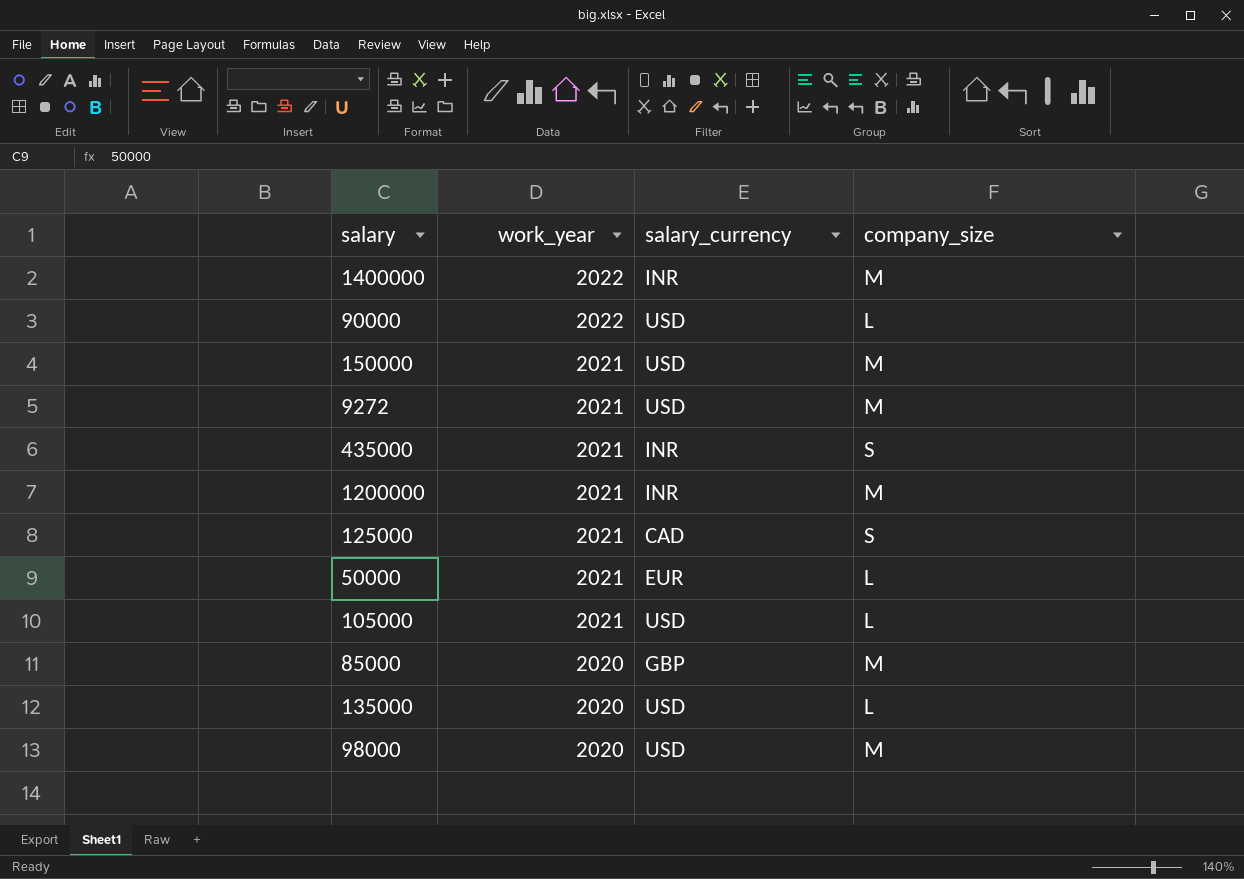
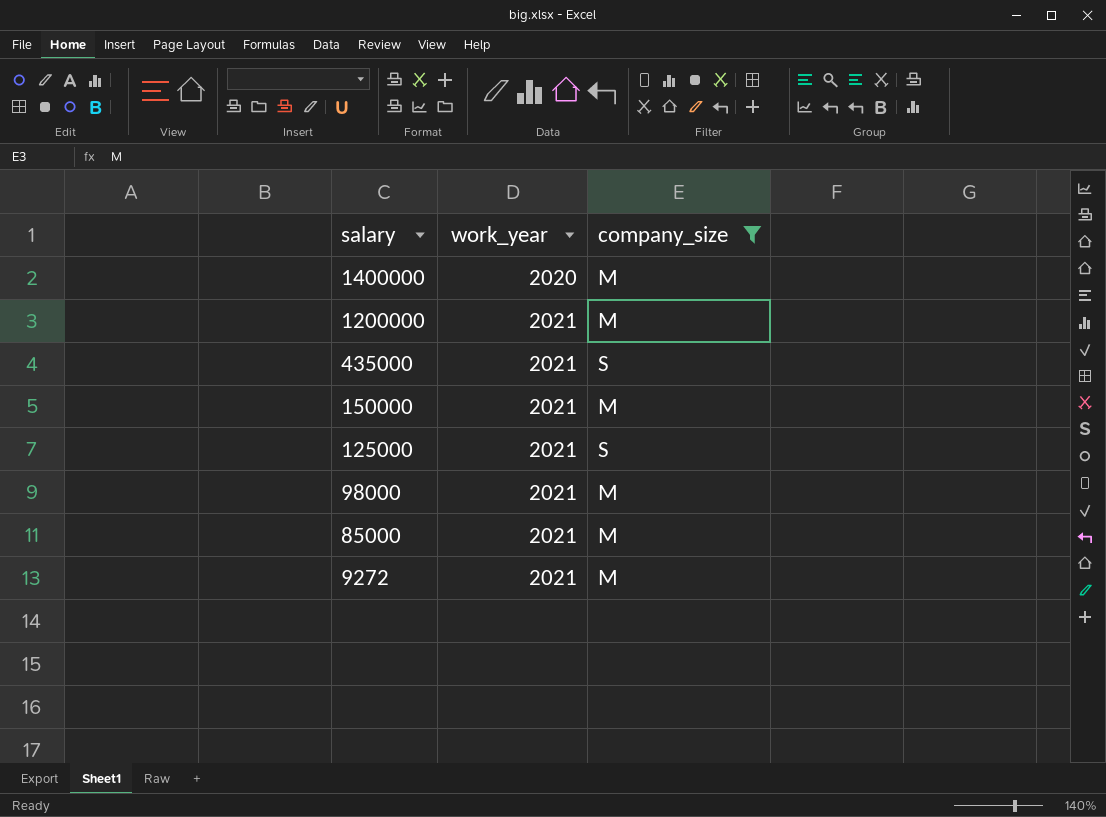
filter: none -> company_size != L
row order: work_year descending -> salary descending
column salary_currency | position: 3 -> none
1400000 | work_year: 2022 -> 2020
98000 | work_year: 2020 -> 2021
85000 | work_year: 2020 -> 2021

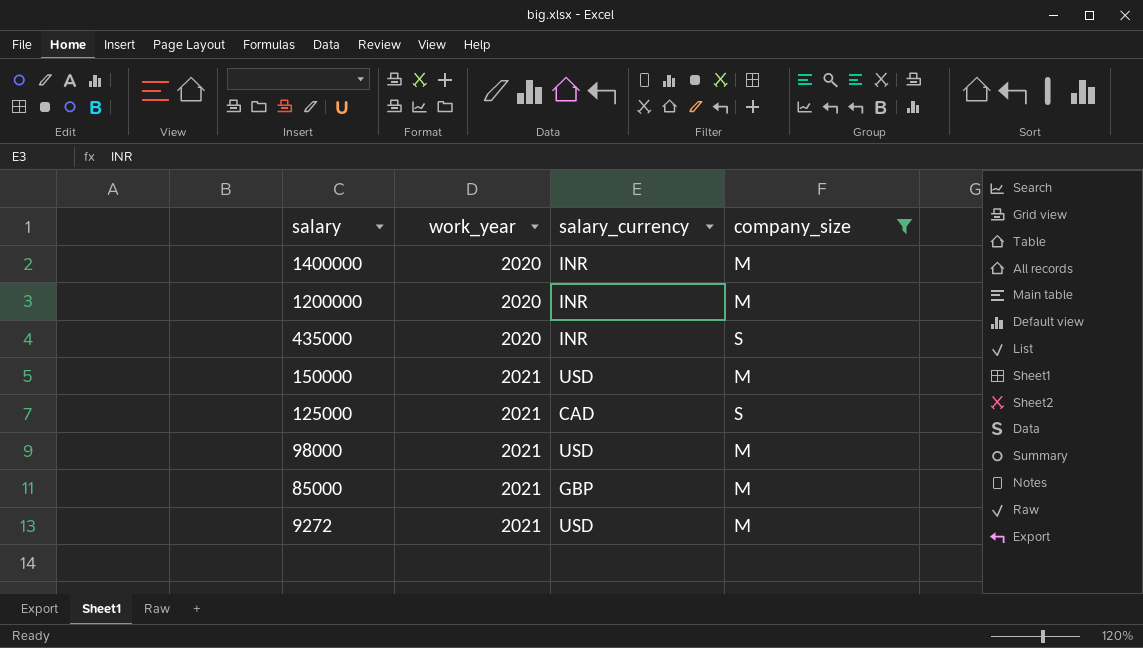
column salary_currency | position: none -> 3
1200000 | work_year: 2021 -> 2020
435000 | work_year: 2021 -> 2020

